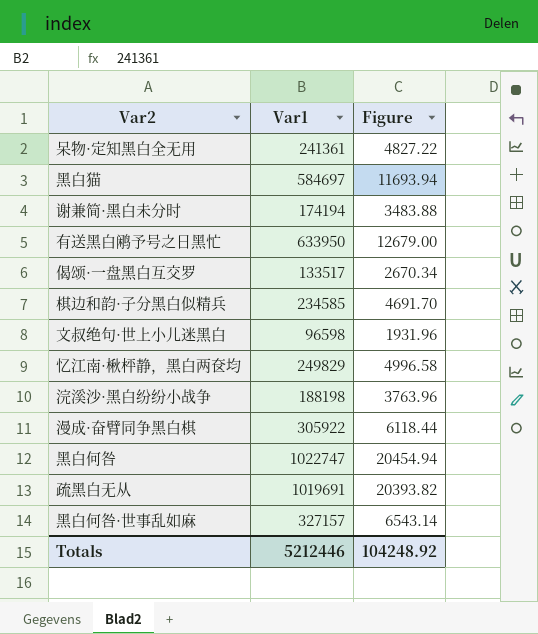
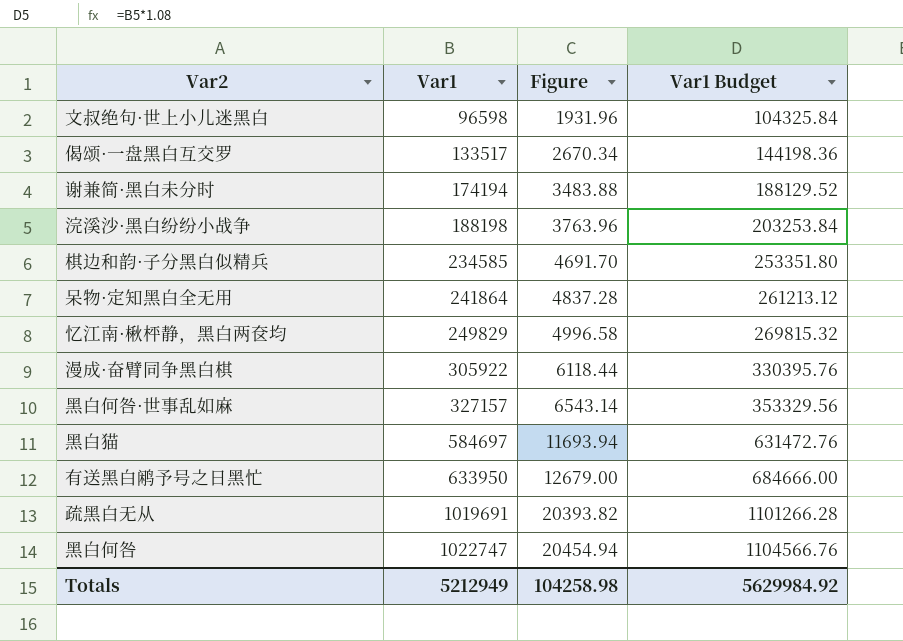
row order: none -> Var1 ascending
column Var1 Budget | formula: none -> [Var1] * 1.08
呆物·定知黑白全无用 | Var1: 241361 -> 241864
呆物·定知黑白全无用 | Figure: 4827.22 -> 4837.28
Totals | Var1: 5212446 -> 5212949
Totals | Figure: 104248.92 -> 104258.98

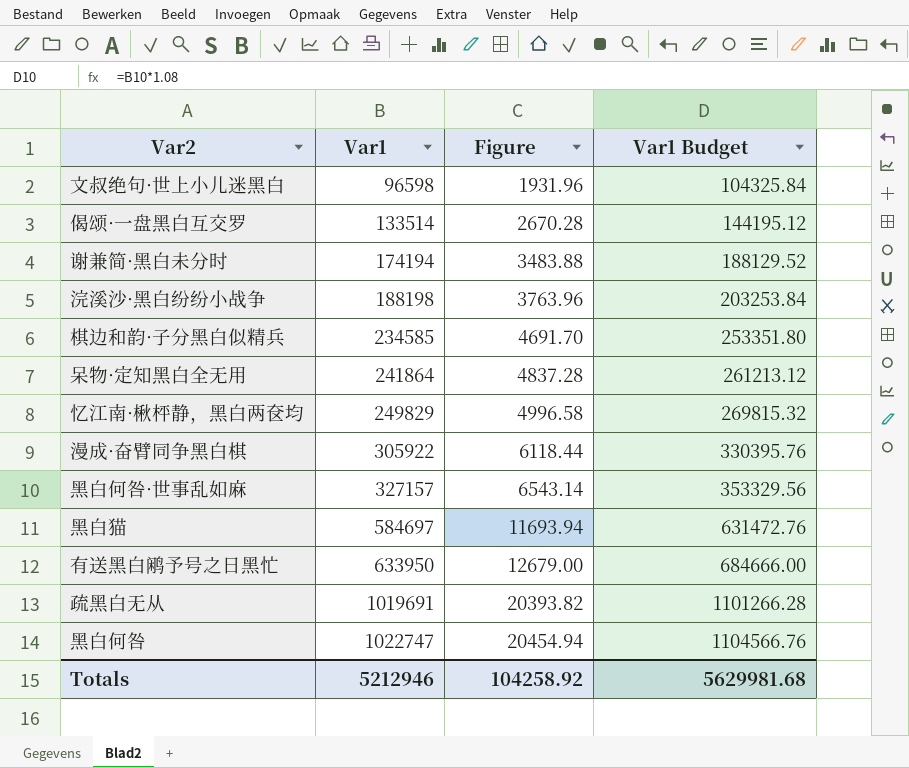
偈颂·一盘黑白互交罗 | Var1: 133517 -> 133514
偈颂·一盘黑白互交罗 | Figure: 2670.34 -> 2670.28
偈颂·一盘黑白互交罗 | Var1 Budget: 144198.36 -> 144195.12
Totals | Var1: 5212949 -> 5212946
Totals | Figure: 104258.98 -> 104258.92
Totals | Var1 Budget: 5629984.92 -> 5629981.68

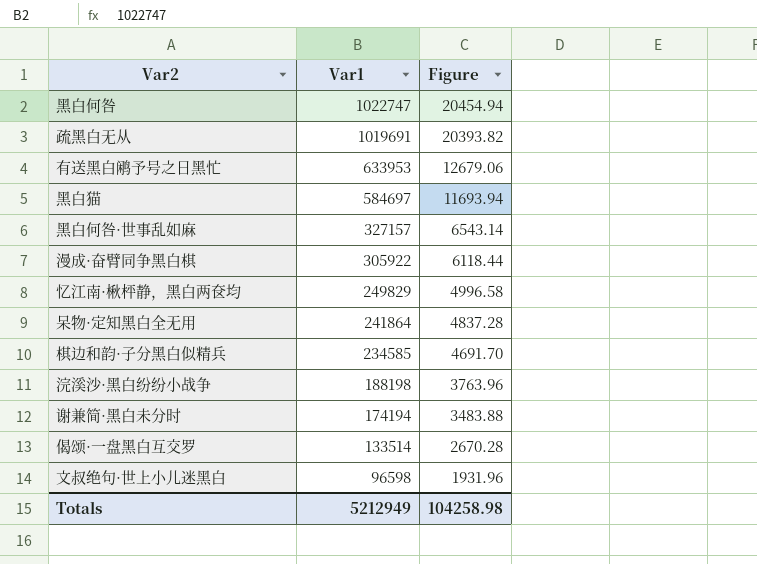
row order: Var1 ascending -> Var1 descending
column Var1 Budget | formula: [Var1] * 1.08 -> none
有送黑白鹇予号之日黑忙 | Var1: 633950 -> 633953
有送黑白鹇予号之日黑忙 | Figure: 12679.00 -> 12679.06
Totals | Var1: 5212946 -> 5212949
Totals | Figure: 104258.92 -> 104258.98

